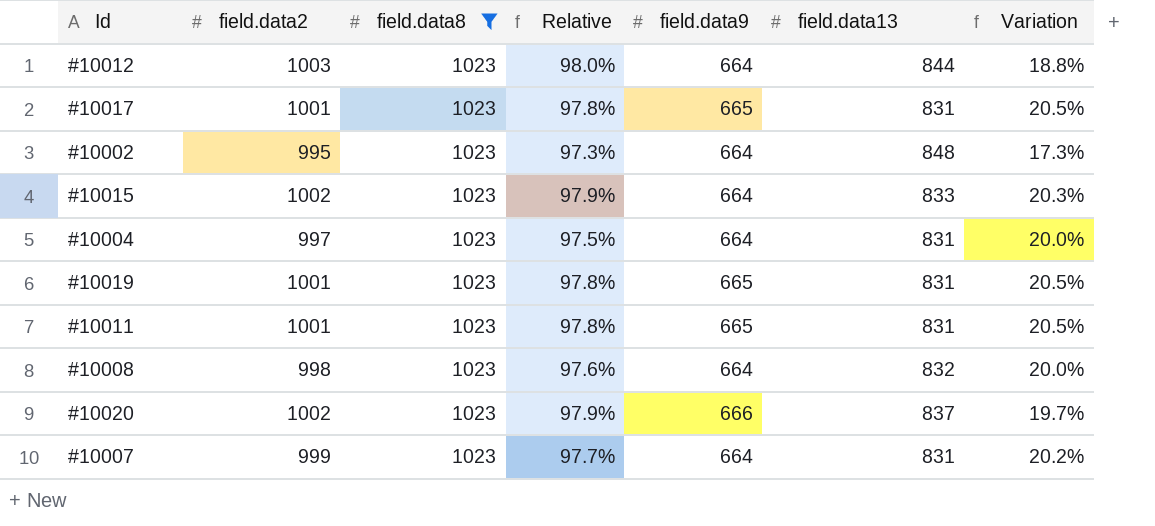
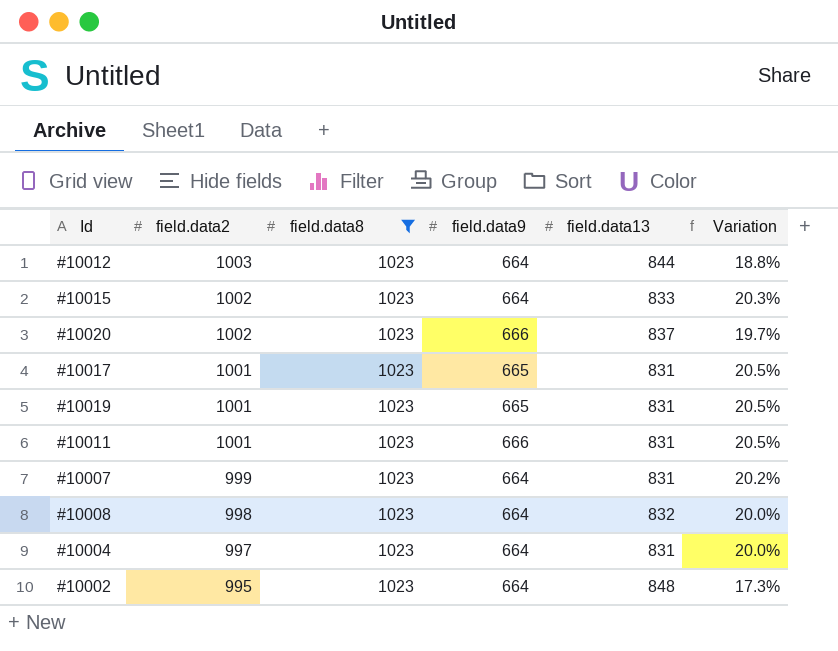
row order: none -> field.data2 descending
column Relative | formula: [field.data2] / [field.data8] -> none
#10011 | field.data9: 665 -> 666

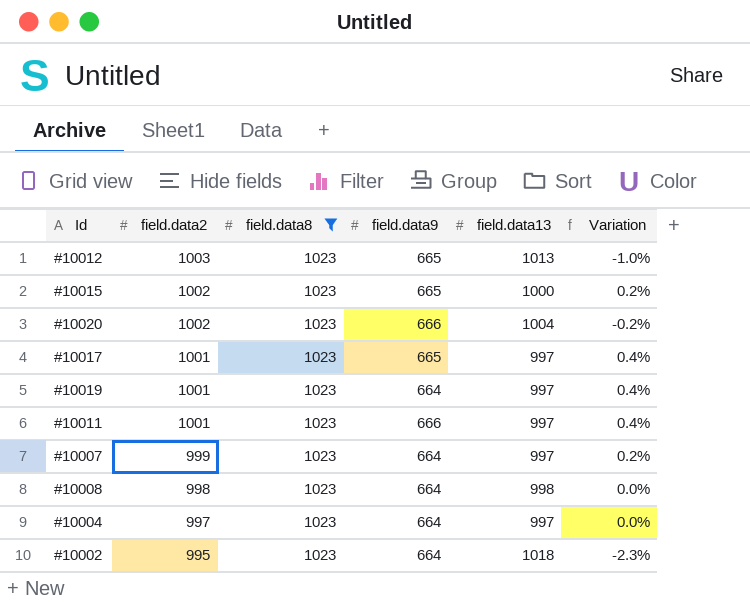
#10012 | field.data9: 664 -> 665
#10012 | field.data13: 844 -> 1013
#10012 | Variation: 18.8% -> -1.0%
#10015 | field.data9: 664 -> 665
#10015 | field.data13: 833 -> 1000
#10015 | Variation: 20.3% -> 0.2%
#10020 | field.data13: 837 -> 1004
#10020 | Variation: 19.7% -> -0.2%
#10017 | field.data13: 831 -> 997
#10017 | Variation: 20.5% -> 0.4%
#10019 | field.data9: 665 -> 664
#10019 | field.data13: 831 -> 997
#10019 | Variation: 20.5% -> 0.4%
#10011 | field.data13: 831 -> 997
#10011 | Variation: 20.5% -> 0.4%
#10007 | field.data13: 831 -> 997
#10007 | Variation: 20.2% -> 0.2%
#10008 | field.data13: 832 -> 998
#10008 | Variation: 20.0% -> 0.0%
#10004 | field.data13: 831 -> 997
#10004 | Variation: 20.0% -> 0.0%
#10002 | field.data13: 848 -> 1018
#10002 | Variation: 17.3% -> -2.3%

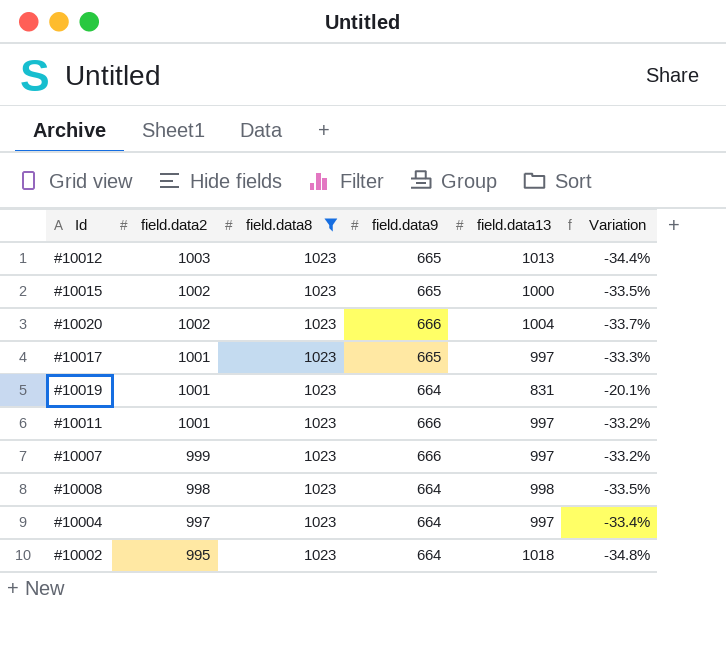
column Variation | formula: ([field.data2] - [field.data13]) / [field.data13] -> ([field.data9] - [field.data13]) / [field.data13]
#10019 | field.data13: 997 -> 831
#10007 | field.data9: 664 -> 666

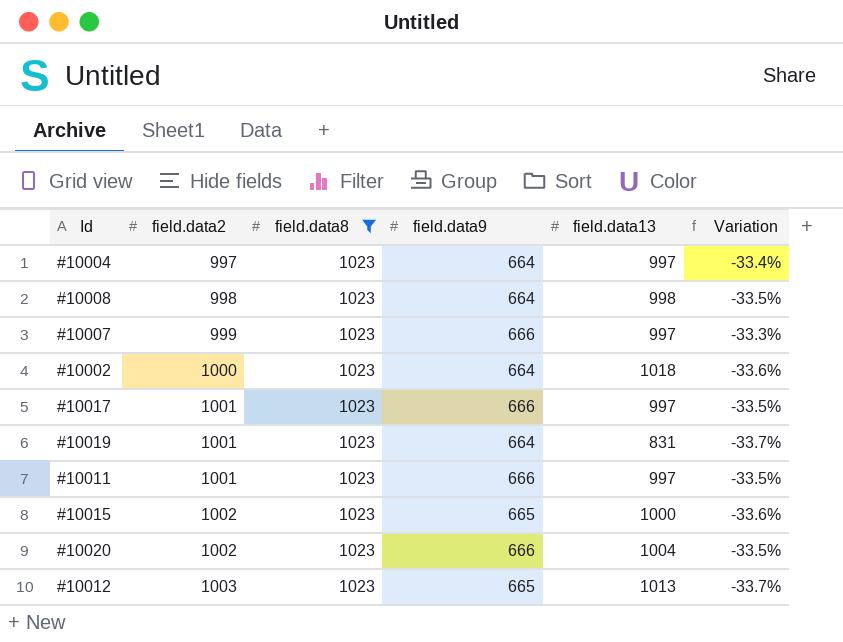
row order: field.data2 descending -> field.data2 ascending
column Variation | formula: ([field.data9] - [field.data13]) / [field.data13] -> ([field.data9] - [field.data2]) / [field.data2]
#10002 | field.data2: 995 -> 1000
#10017 | field.data9: 665 -> 666

